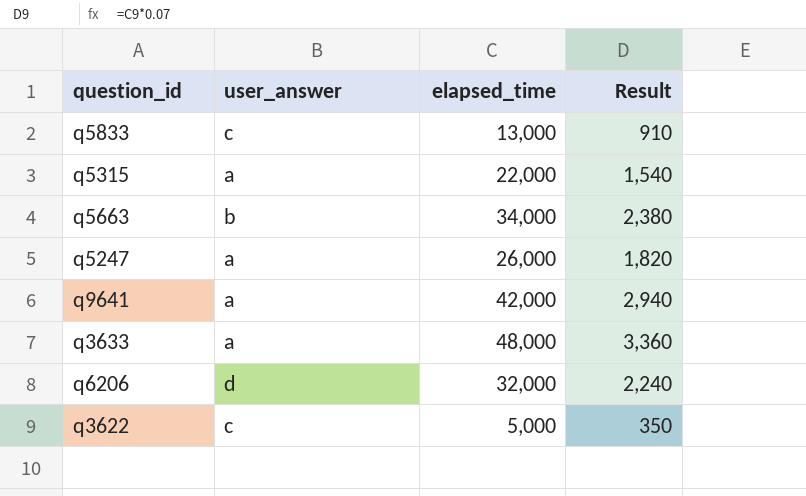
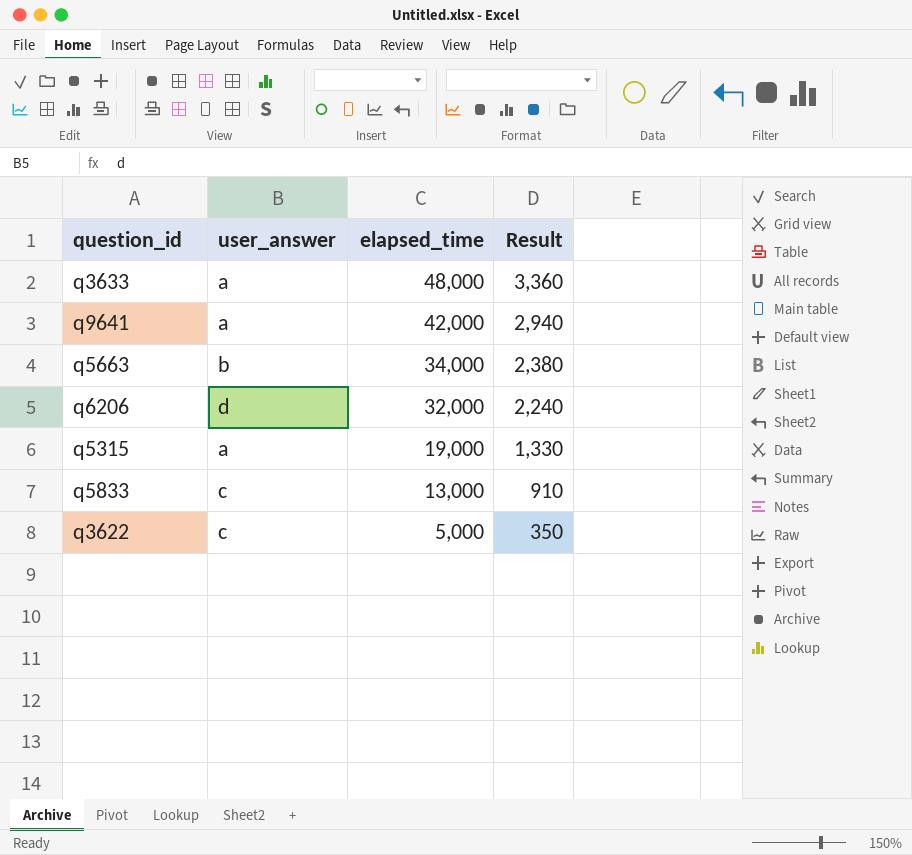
row order: none -> elapsed_time descending
row q5247: a | 26,000 | 1,820 -> none
q5315 | elapsed_time: 22,000 -> 19,000
q5315 | Result: 1,540 -> 1,330

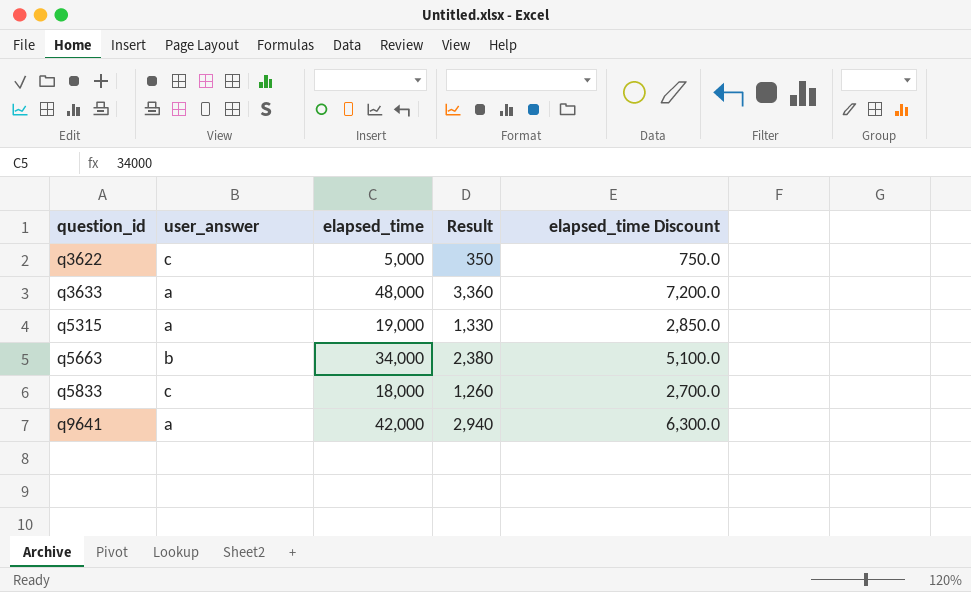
row order: elapsed_time descending -> question_id ascending
column elapsed_time Discount | formula: none -> [elapsed_time] * 0.15
row q6206: d | 32,000 | 2,240 -> none
q5833 | elapsed_time: 13,000 -> 18,000
q5833 | Result: 910 -> 1,260

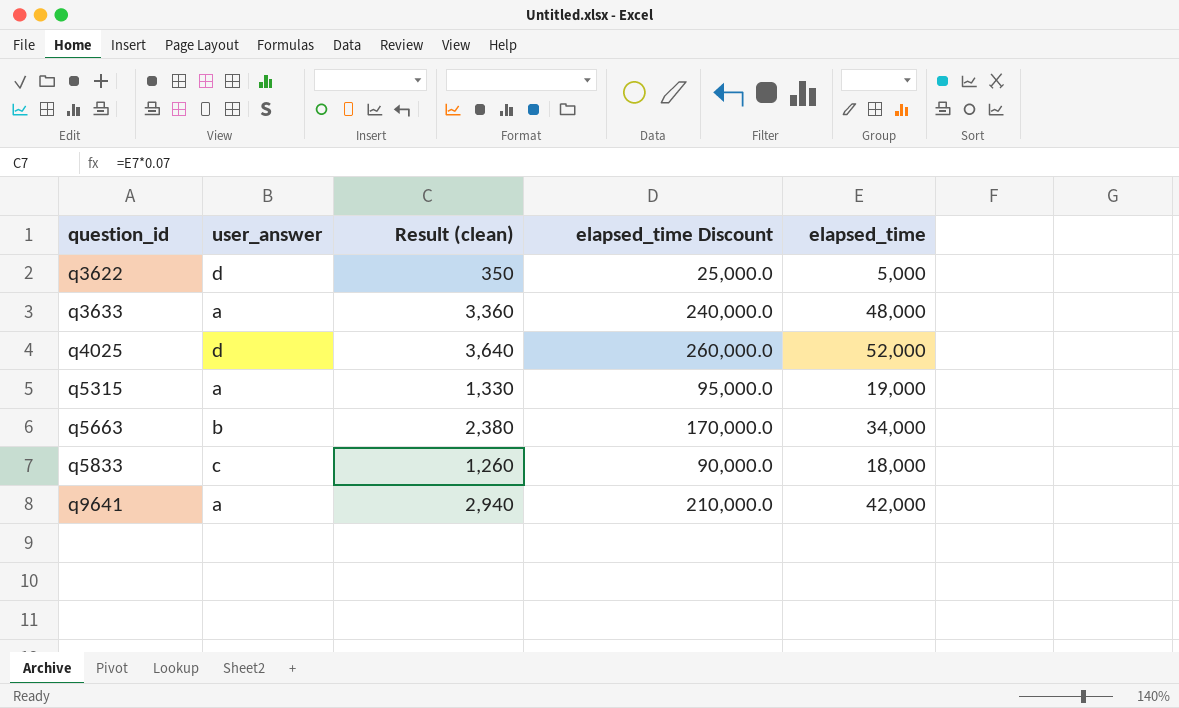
column name: Result -> Result (clean)
column elapsed_time Discount | formula: [elapsed_time] * 0.15 -> [elapsed_time] * 5
column elapsed_time | position: 3 -> 5
q3622 | user_answer: c -> d
row q4025: none -> d | 3,640 | 260,000.0 | 52,000

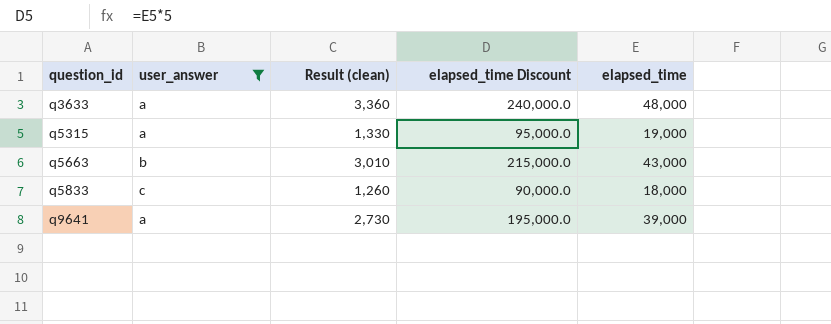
filter: none -> user_answer != d
q5663 | Result (clean): 2,380 -> 3,010
q5663 | elapsed_time Discount: 170,000.0 -> 215,000.0
q5663 | elapsed_time: 34,000 -> 43,000
q9641 | Result (clean): 2,940 -> 2,730
q9641 | elapsed_time Discount: 210,000.0 -> 195,000.0
q9641 | elapsed_time: 42,000 -> 39,000

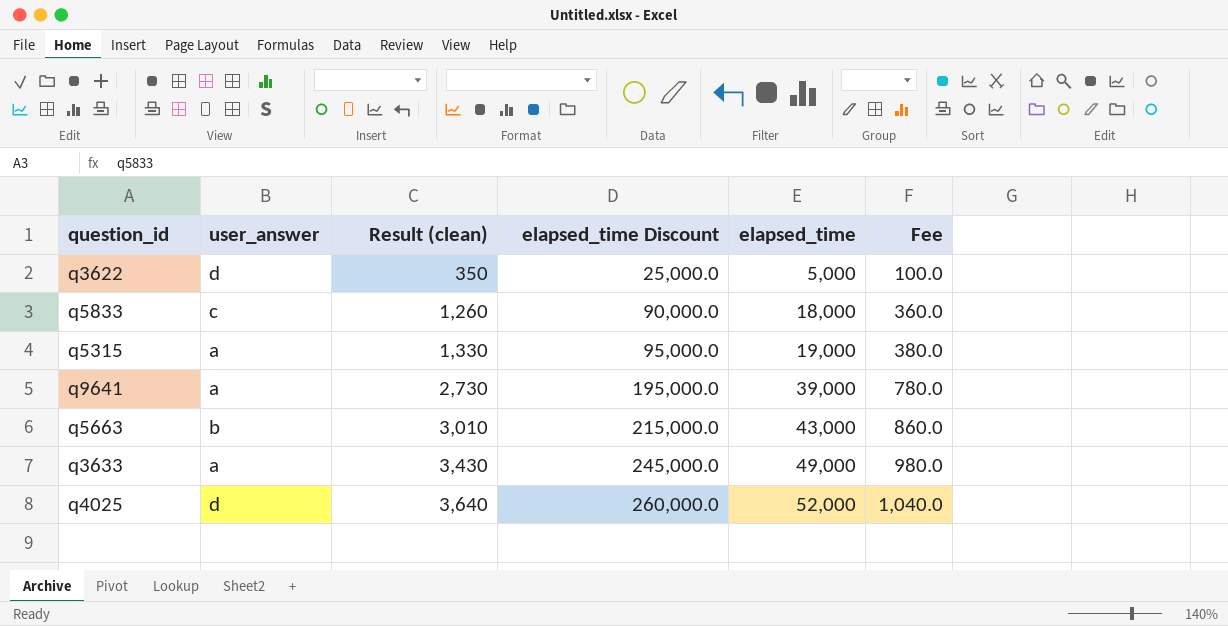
filter: user_answer != d -> none
row order: question_id ascending -> Result (clean) ascending
column Fee | formula: none -> [elapsed_time] * 0.02
q3633 | Result (clean): 3,360 -> 3,430
q3633 | elapsed_time Discount: 240,000.0 -> 245,000.0
q3633 | elapsed_time: 48,000 -> 49,000

